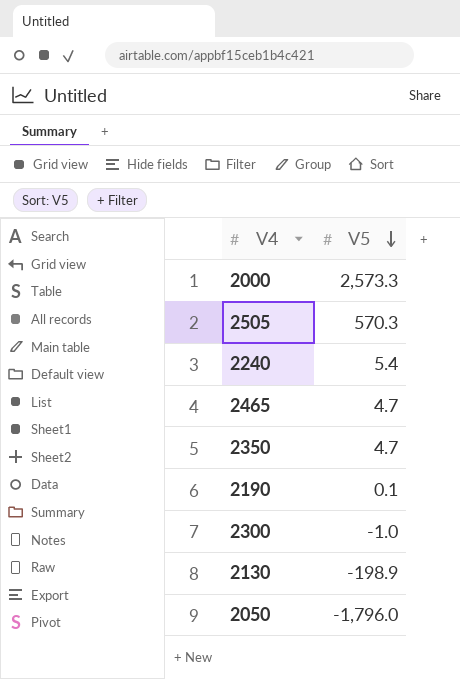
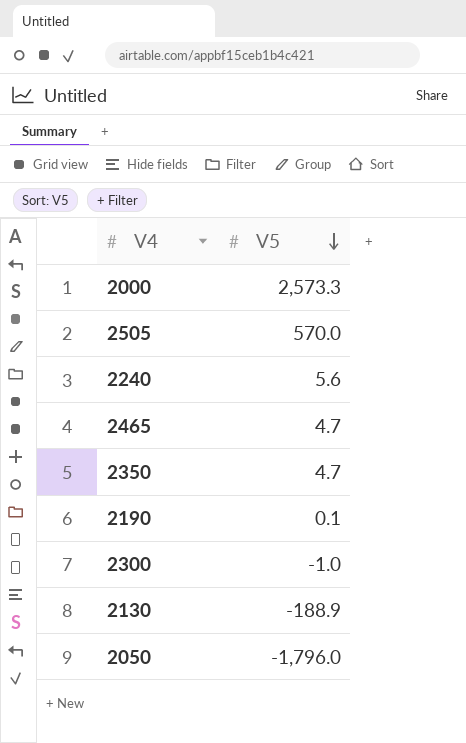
2505 | V5: 570.3 -> 570.0
2240 | V5: 5.4 -> 5.6
2130 | V5: -198.9 -> -188.9

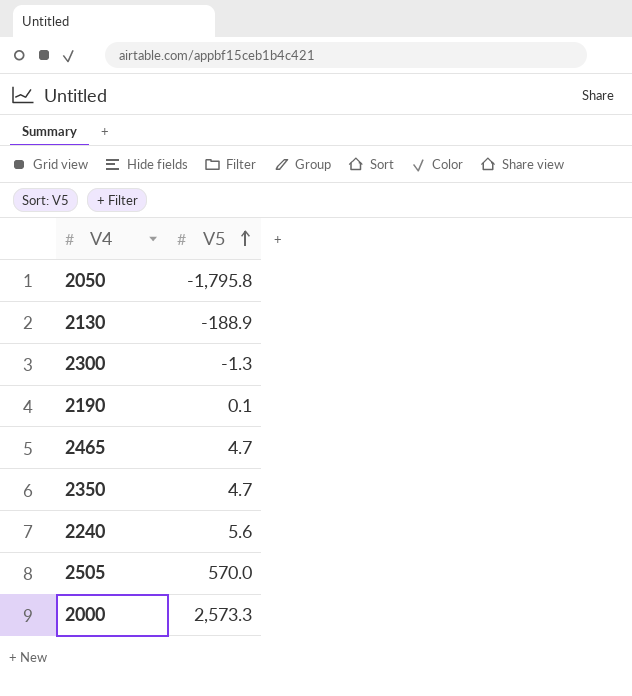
row order: V5 descending -> V5 ascending
2050 | V5: -1,796.0 -> -1,795.8
2300 | V5: -1.0 -> -1.3

